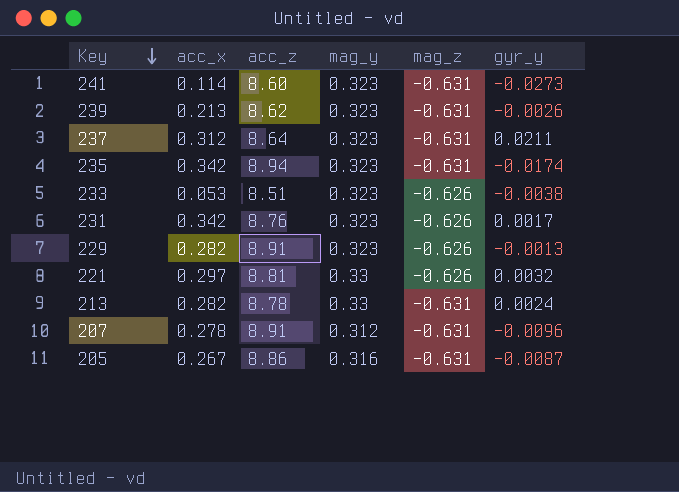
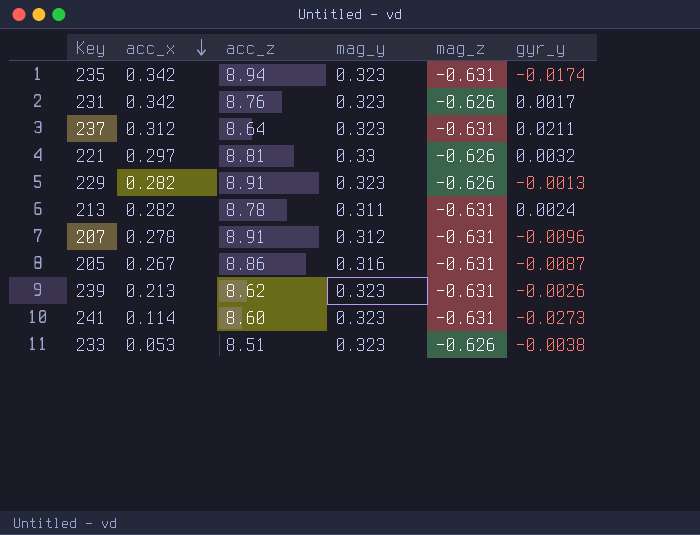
row order: Key descending -> acc_x descending
213 | mag_y: 0.33 -> 0.311

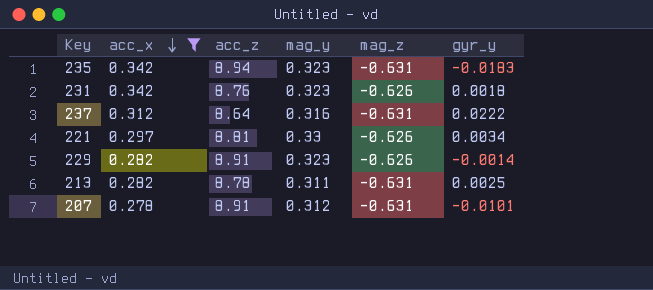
filter: none -> acc_x >= 0.278
235 | gyr_y: -0.0174 -> -0.0183
231 | gyr_y: 0.0017 -> 0.0018
237 | mag_y: 0.323 -> 0.316
237 | gyr_y: 0.0211 -> 0.0222
221 | gyr_y: 0.0032 -> 0.0034
229 | gyr_y: -0.0013 -> -0.0014
213 | gyr_y: 0.0024 -> 0.0025
207 | gyr_y: -0.0096 -> -0.0101

